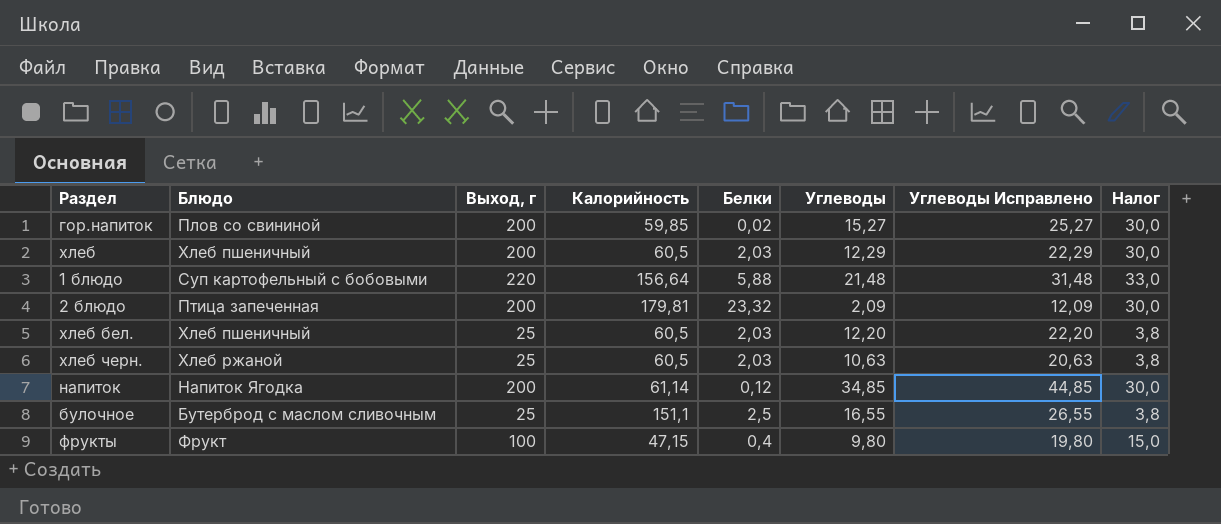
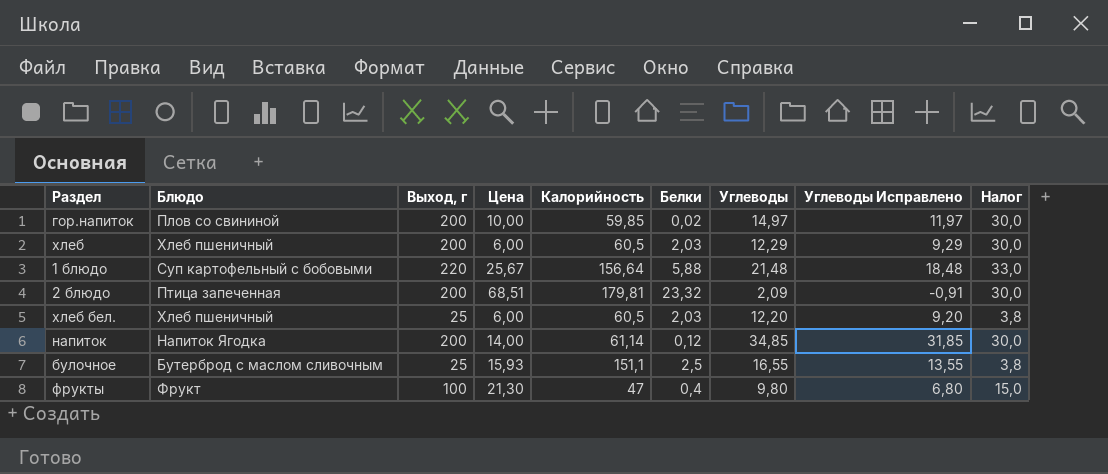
column Цена | position: none -> 4
column Углеводы Исправлено | formula: [Углеводы] + 10 -> [Углеводы] - 3
row хлеб черн.: Хлеб ржаной | 25 | 60,5 | 2,03 | 10,63 | 20,63 | 3,8 -> none
гор.напиток | Углеводы: 15,27 -> 14,97
фрукты | Калорийность: 47,15 -> 47

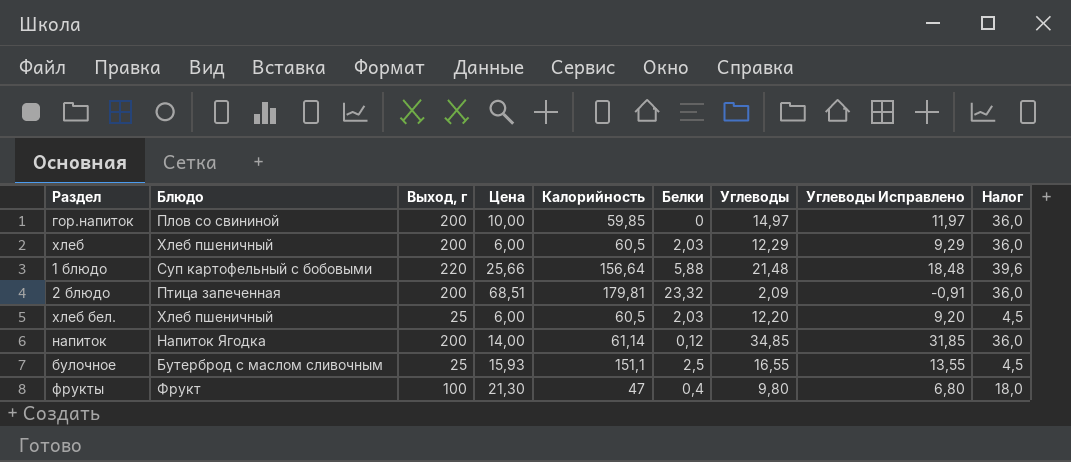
column Налог | formula: [Выход, г] * 0,15 -> [Выход, г] * 0,18
гор.напиток | Белки: 0,02 -> 0
1 блюдо | Цена: 25,67 -> 25,66

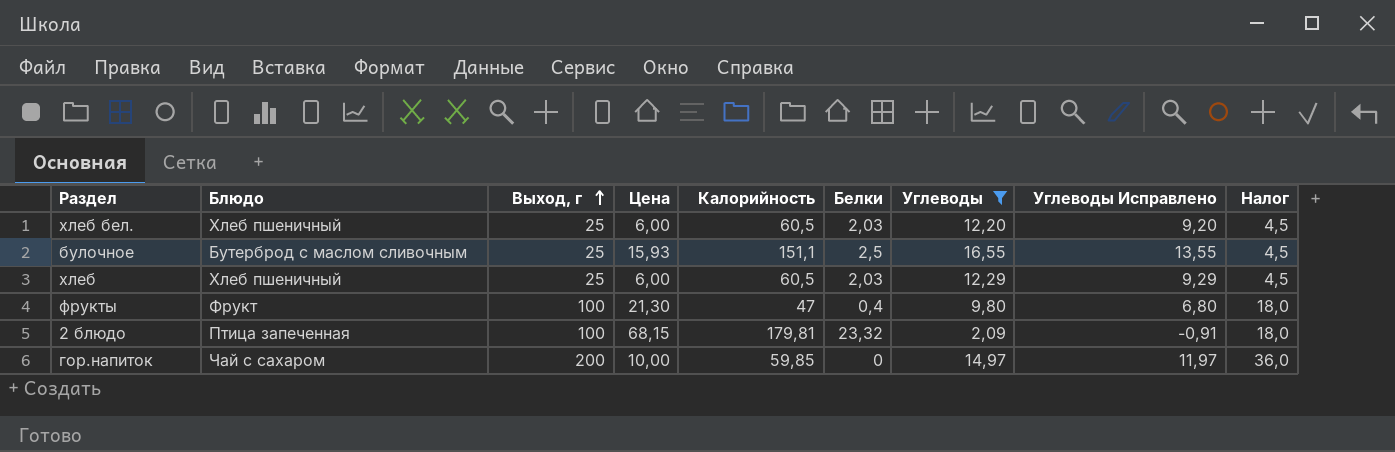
filter: none -> Углеводы <= 16,55
row order: none -> Выход, г ascending
хлеб | Выход, г: 200 -> 25
хлеб | Налог: 36,0 -> 4,5
2 блюдо | Выход, г: 200 -> 100
2 блюдо | Цена: 68,51 -> 68,15
2 блюдо | Налог: 36,0 -> 18,0
гор.напиток | Блюдо: Плов со свининой -> Чай с сахаром

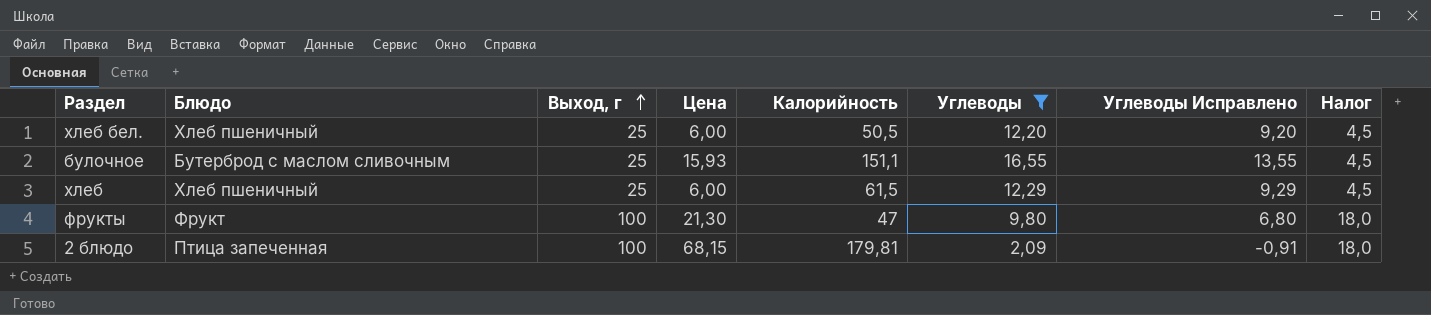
column Белки | position: 6 -> none
row гор.напиток: Чай с сахаром | 200 | 10,00 | 59,85 | 0 | 14,97 | 11,97 | 36,0 -> none
хлеб бел. | Калорийность: 60,5 -> 50,5
хлеб | Калорийность: 60,5 -> 61,5

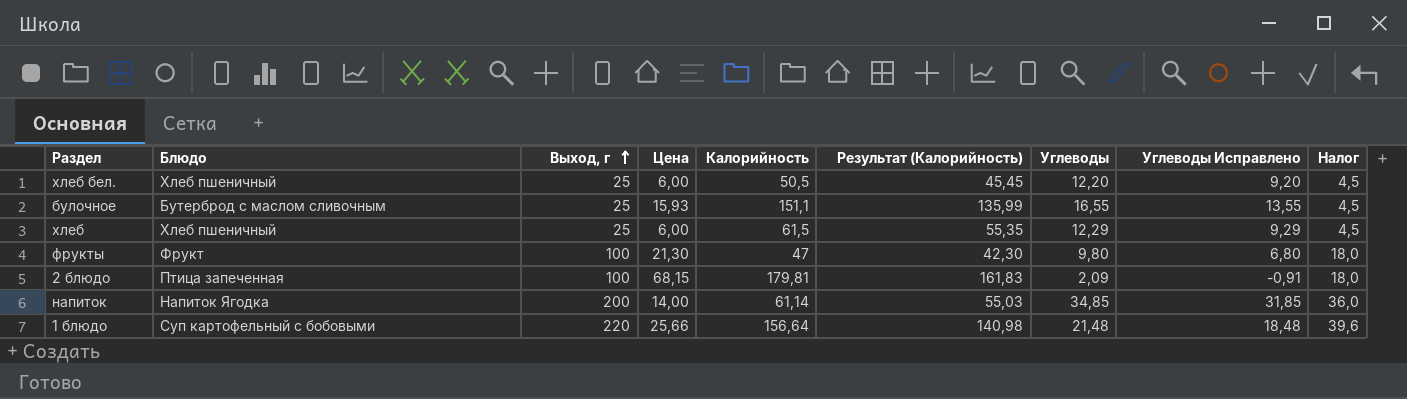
filter: Углеводы <= 16,55 -> none
column Результат (Калорийность) | formula: none -> [Калорийность] * 0,9

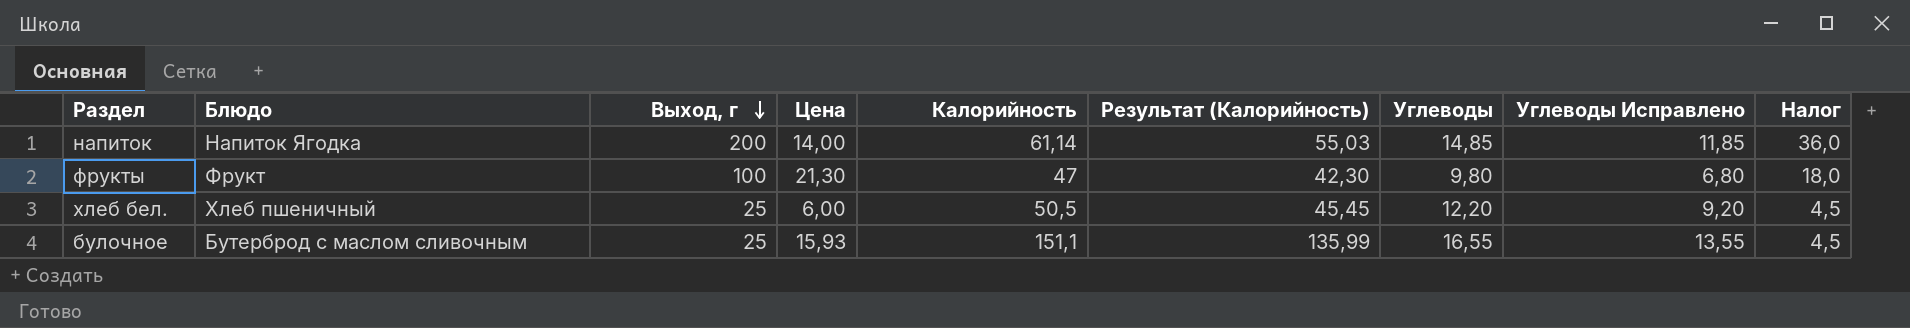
row order: Выход, г ascending -> Выход, г descending
row хлеб: Хлеб пшеничный | 25 | 6,00 | 61,5 | 55,35 | 12,29 | 9,29 | 4,5 -> none
row 2 блюдо: Птица запеченная | 100 | 68,15 | 179,81 | 161,83 | 2,09 | -0,91 | 18,0 -> none
row 1 блюдо: Суп картофельный с бобовыми | 220 | 25,66 | 156,64 | 140,98 | 21,48 | 18,48 | 39,6 -> none
напиток | Углеводы: 34,85 -> 14,85
напиток | Углеводы Исправлено: 31,85 -> 11,85

